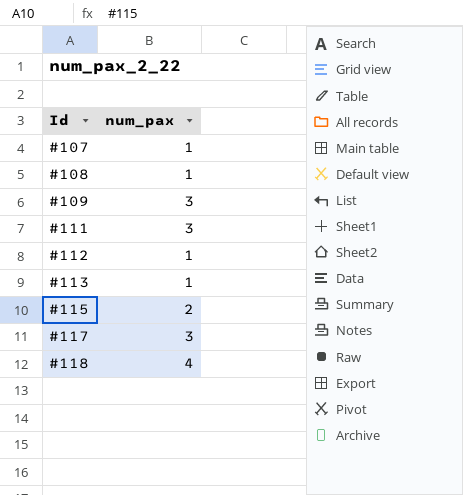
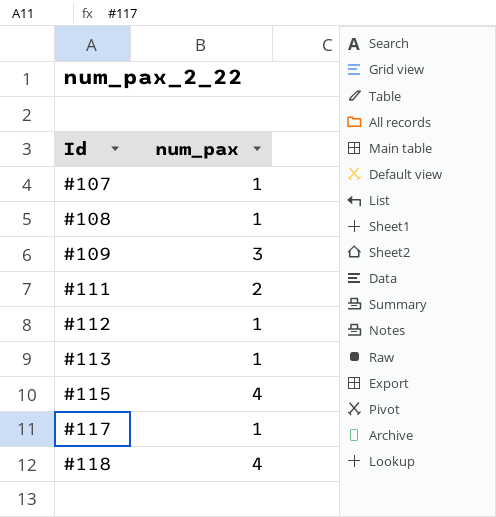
#111 | num_pax: 3 -> 2
#115 | num_pax: 2 -> 4
#117 | num_pax: 3 -> 1

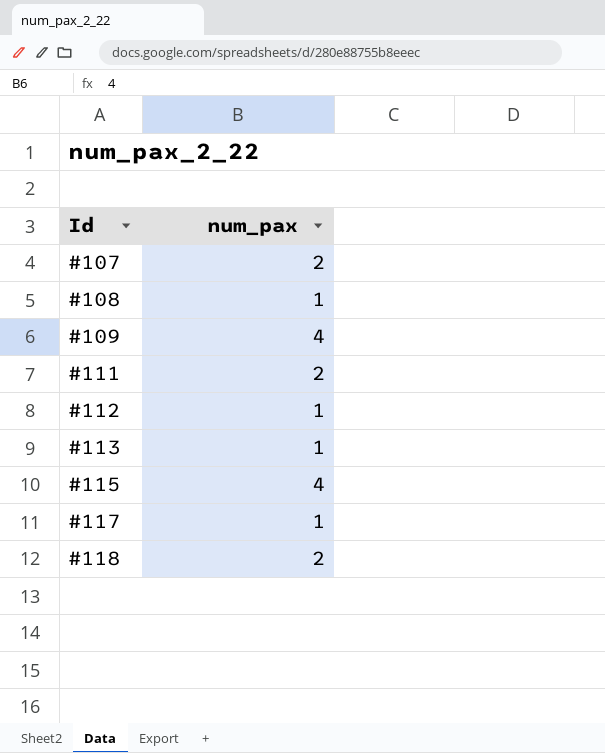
#107 | num_pax: 1 -> 2
#109 | num_pax: 3 -> 4
#118 | num_pax: 4 -> 2

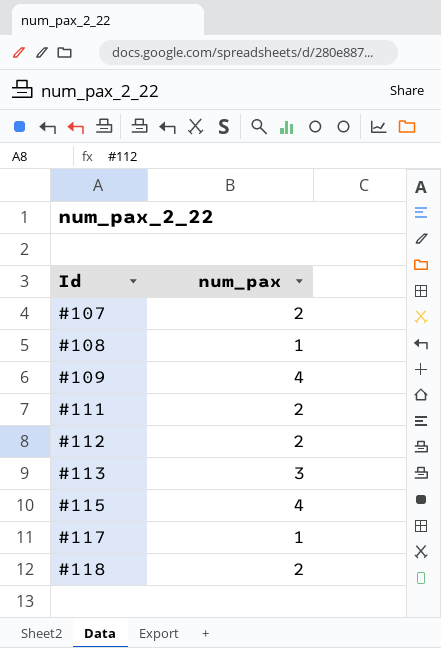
#112 | num_pax: 1 -> 2
#113 | num_pax: 1 -> 3

